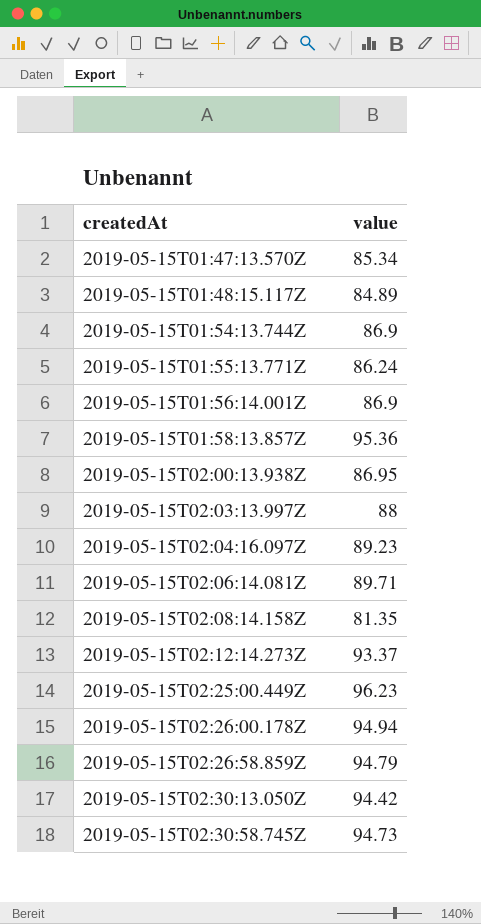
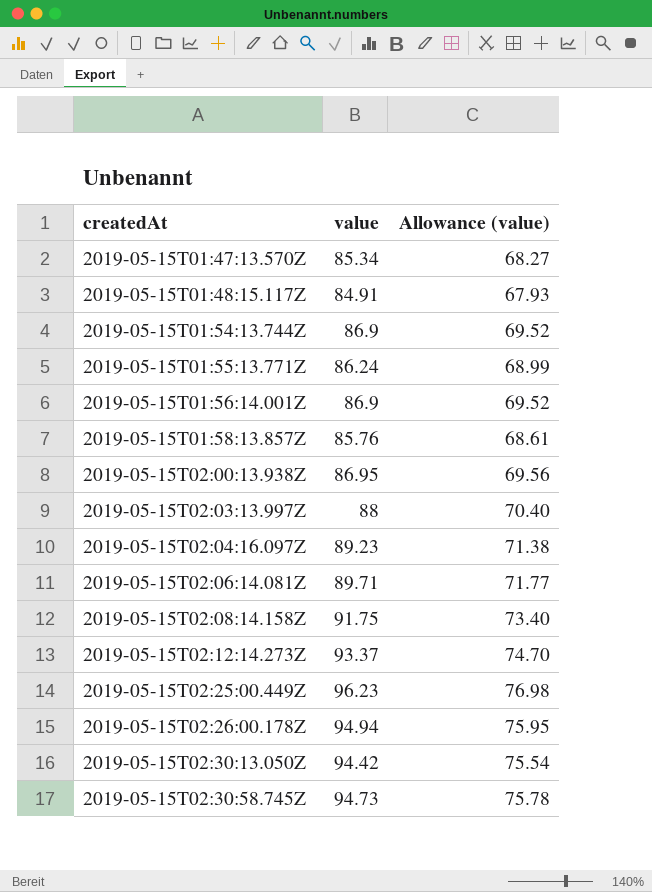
column Allowance (value) | formula: none -> [value] * 0.8
row 2019-05-15T02:26:58.859Z: 94.79 -> none
2019-05-15T01:48:15.117Z | value: 84.89 -> 84.91
2019-05-15T01:58:13.857Z | value: 95.36 -> 85.76
2019-05-15T02:08:14.158Z | value: 81.35 -> 91.75

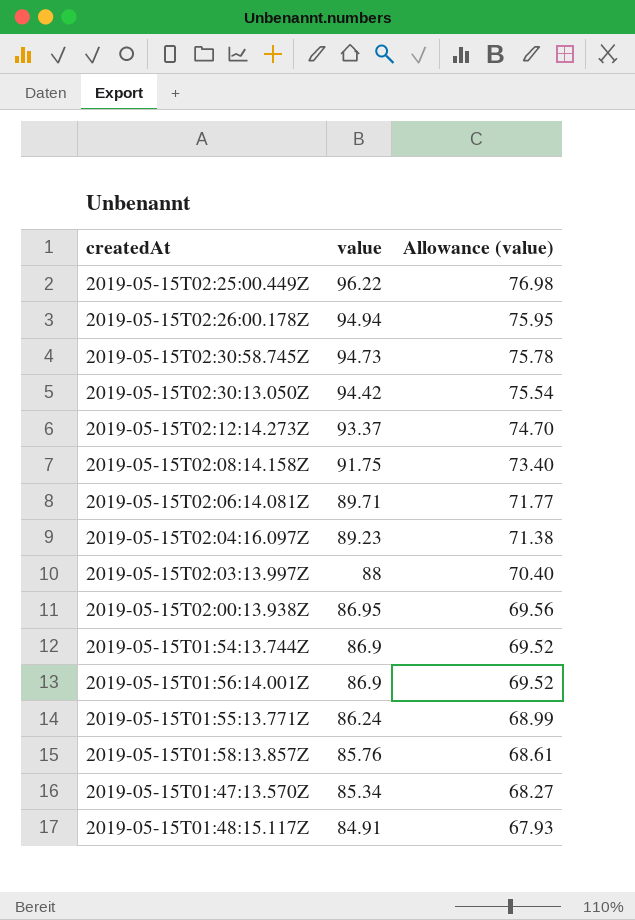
row order: createdAt ascending -> value descending
2019-05-15T02:25:00.449Z | value: 96.23 -> 96.22

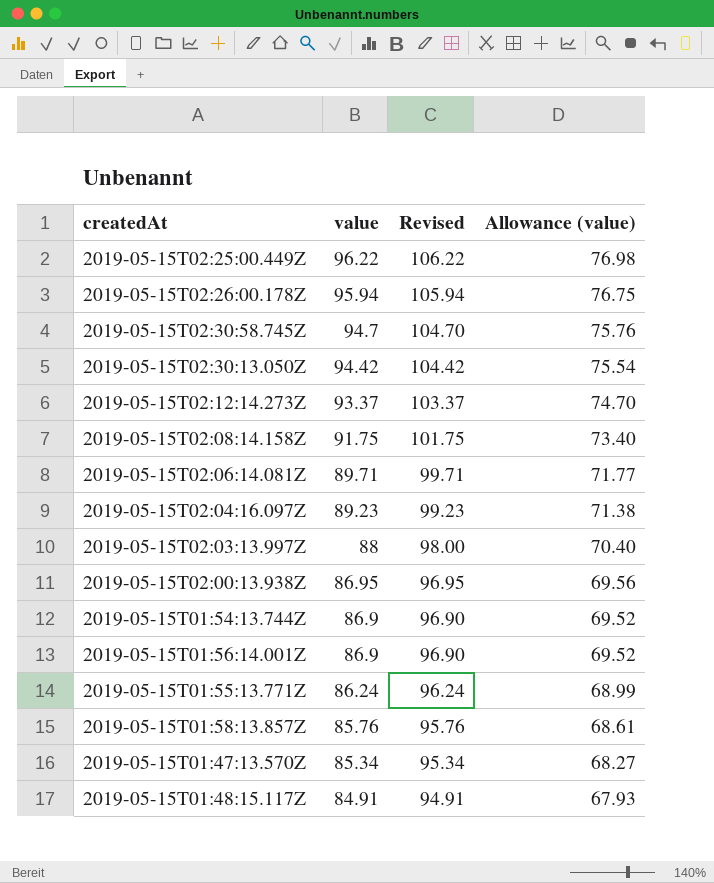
column Revised | formula: none -> [value] + 10
2019-05-15T02:26:00.178Z | value: 94.94 -> 95.94
2019-05-15T02:26:00.178Z | Allowance (value): 75.95 -> 76.75
2019-05-15T02:30:58.745Z | value: 94.73 -> 94.7
2019-05-15T02:30:58.745Z | Allowance (value): 75.78 -> 75.76

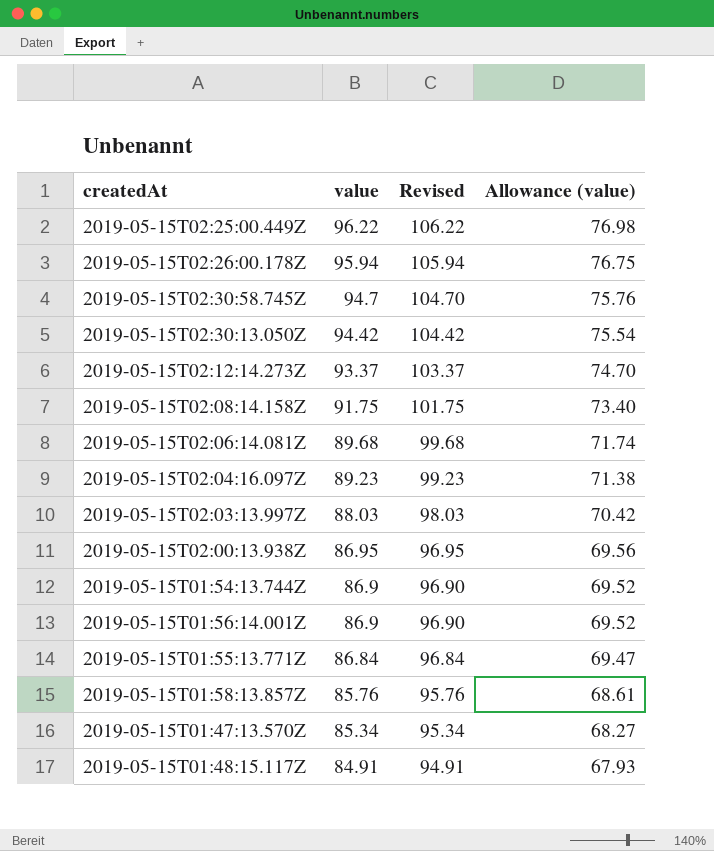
2019-05-15T02:06:14.081Z | value: 89.71 -> 89.68
2019-05-15T02:06:14.081Z | Revised: 99.71 -> 99.68
2019-05-15T02:06:14.081Z | Allowance (value): 71.77 -> 71.74
2019-05-15T02:03:13.997Z | value: 88 -> 88.03
2019-05-15T02:03:13.997Z | Revised: 98.00 -> 98.03
2019-05-15T02:03:13.997Z | Allowance (value): 70.40 -> 70.42
2019-05-15T01:55:13.771Z | value: 86.24 -> 86.84
2019-05-15T01:55:13.771Z | Revised: 96.24 -> 96.84
2019-05-15T01:55:13.771Z | Allowance (value): 68.99 -> 69.47

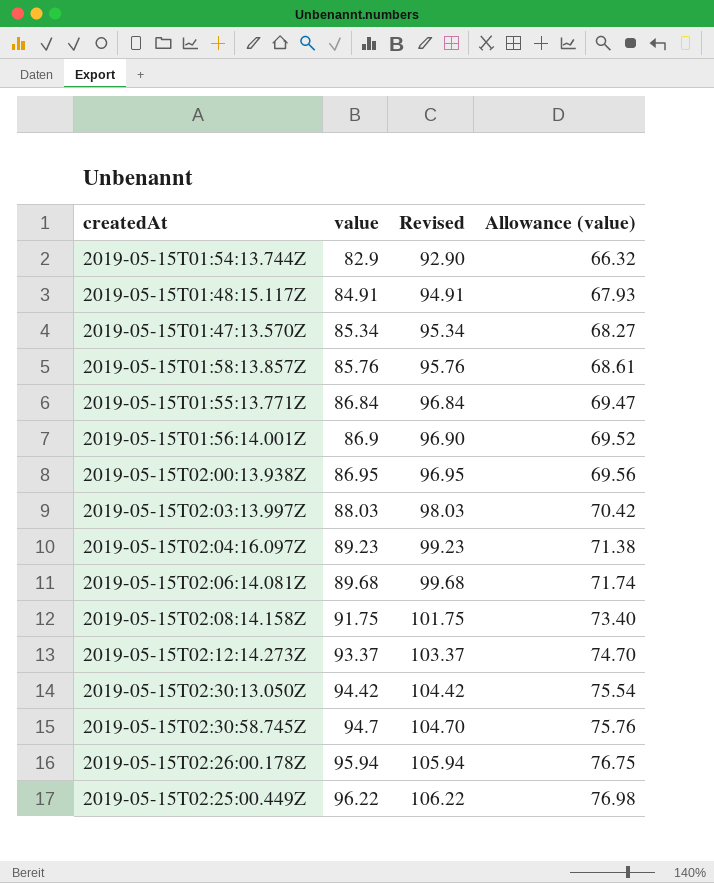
row order: value descending -> value ascending
2019-05-15T01:54:13.744Z | value: 86.9 -> 82.9
2019-05-15T01:54:13.744Z | Revised: 96.90 -> 92.90
2019-05-15T01:54:13.744Z | Allowance (value): 69.52 -> 66.32

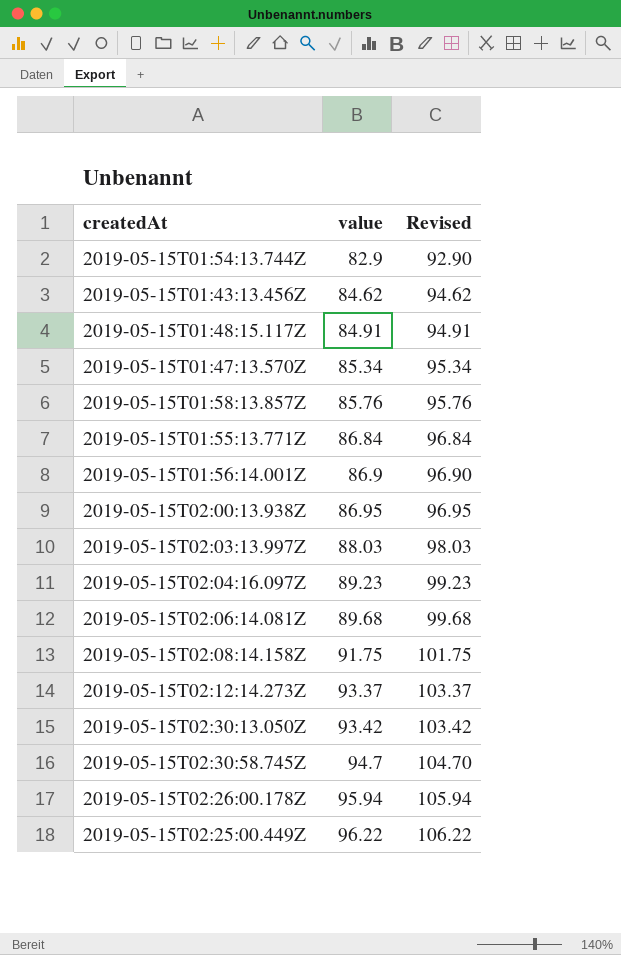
column Allowance (value) | formula: [value] * 0.8 -> none
row 2019-05-15T01:43:13.456Z: none -> 84.62 | 94.62
2019-05-15T02:30:13.050Z | value: 94.42 -> 93.42
2019-05-15T02:30:13.050Z | Revised: 104.42 -> 103.42

